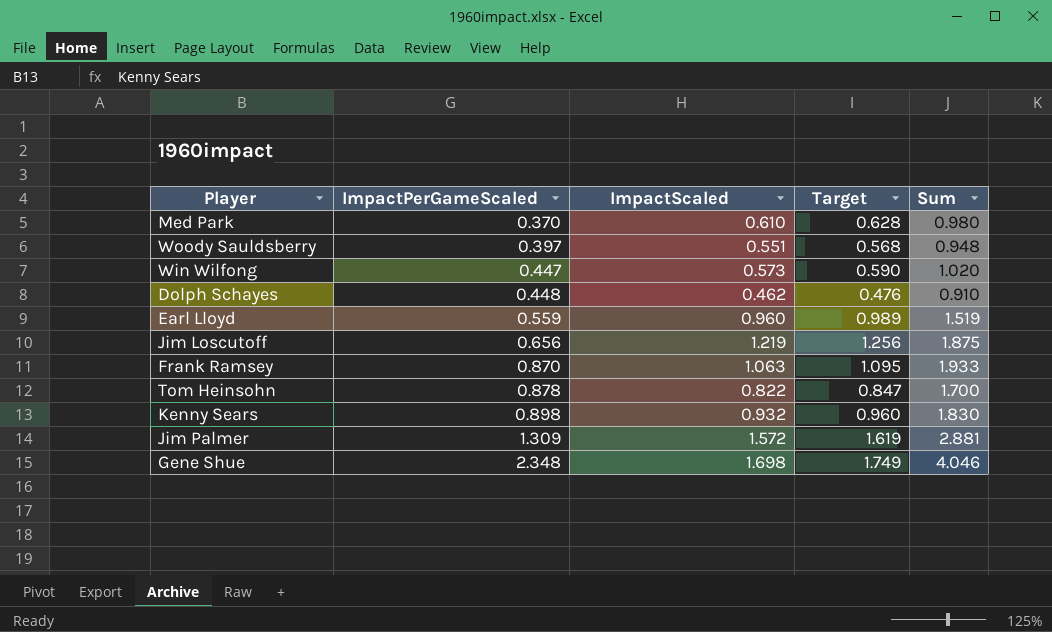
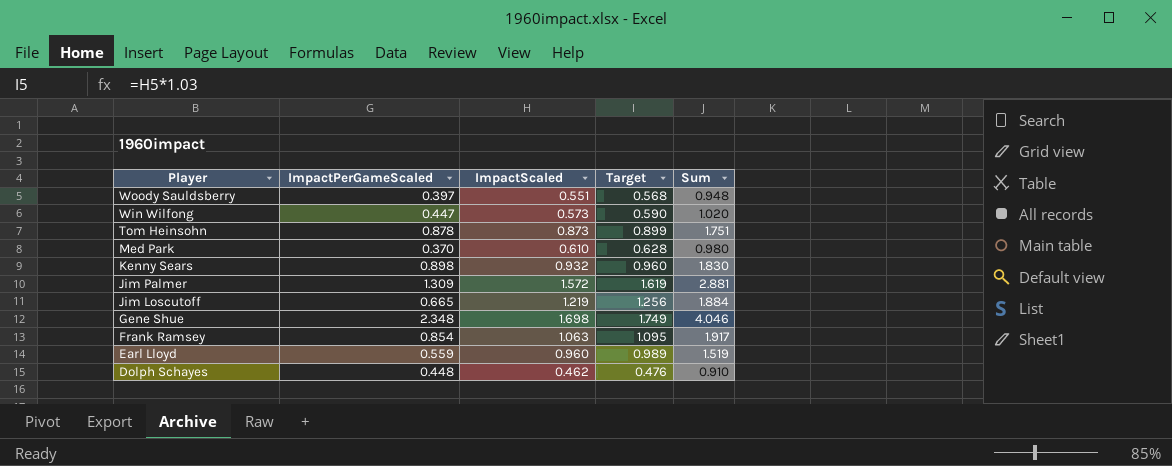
row order: ImpactPerGameScaled ascending -> Player descending
Tom Heinsohn | ImpactScaled: 0.822 -> 0.873
Tom Heinsohn | Target: 0.847 -> 0.899
Tom Heinsohn | Sum: 1.700 -> 1.751
Jim Loscutoff | ImpactPerGameScaled: 0.656 -> 0.665
Jim Loscutoff | Sum: 1.875 -> 1.884
Frank Ramsey | ImpactPerGameScaled: 0.870 -> 0.854
Frank Ramsey | Sum: 1.933 -> 1.917

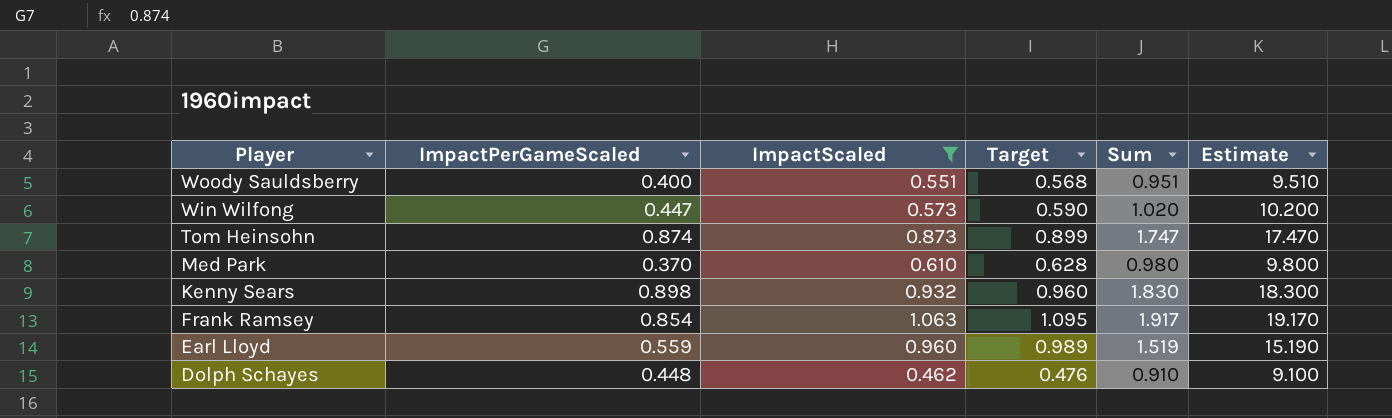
filter: none -> ImpactScaled <= 1.063
column Estimate | formula: none -> [Sum] * 10
Woody Sauldsberry | ImpactPerGameScaled: 0.397 -> 0.400
Woody Sauldsberry | Sum: 0.948 -> 0.951
Tom Heinsohn | ImpactPerGameScaled: 0.878 -> 0.874
Tom Heinsohn | Sum: 1.751 -> 1.747

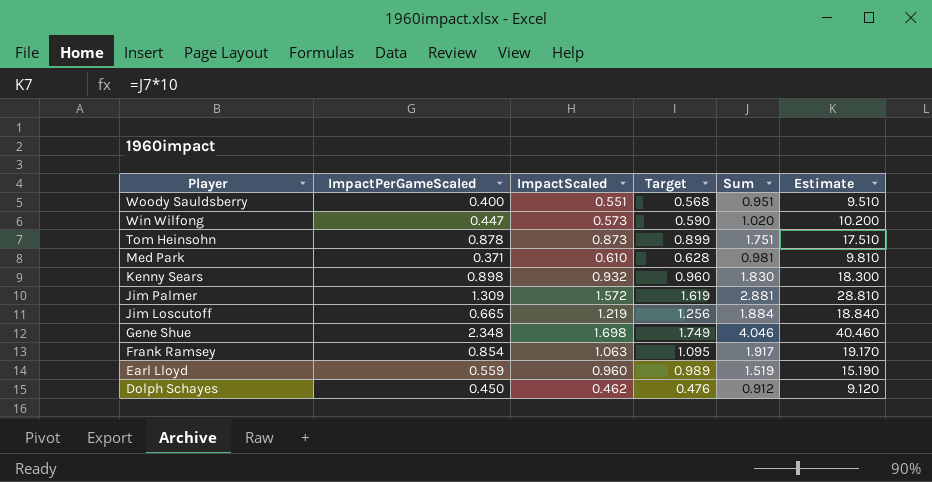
filter: ImpactScaled <= 1.063 -> none
Tom Heinsohn | ImpactPerGameScaled: 0.874 -> 0.878
Tom Heinsohn | Sum: 1.747 -> 1.751
Tom Heinsohn | Estimate: 17.470 -> 17.510
Med Park | ImpactPerGameScaled: 0.370 -> 0.371
Med Park | Sum: 0.980 -> 0.981
Med Park | Estimate: 9.800 -> 9.810
Dolph Schayes | ImpactPerGameScaled: 0.448 -> 0.450
Dolph Schayes | Sum: 0.910 -> 0.912
Dolph Schayes | Estimate: 9.100 -> 9.120

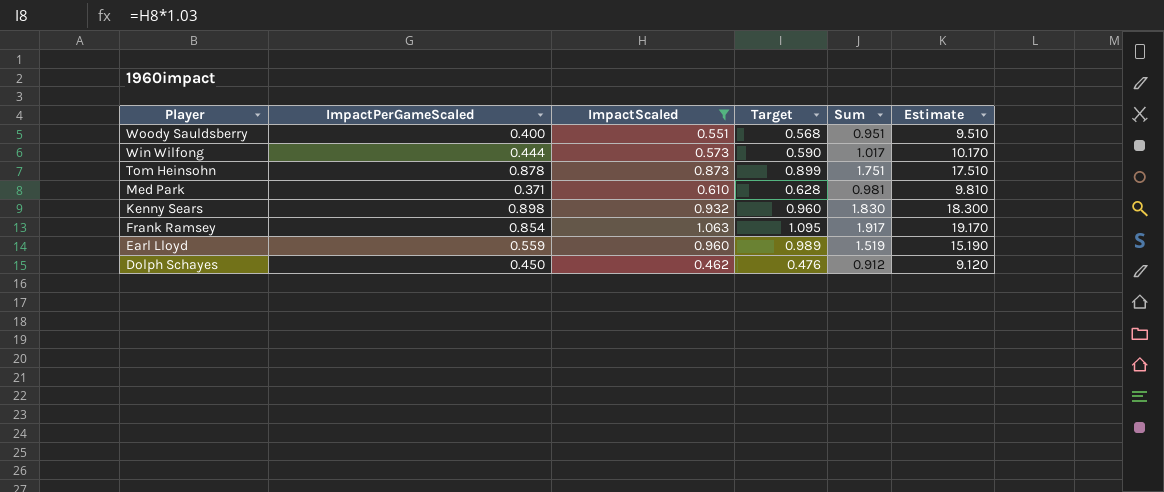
filter: none -> ImpactScaled <= 1.063
Win Wilfong | ImpactPerGameScaled: 0.447 -> 0.444
Win Wilfong | Sum: 1.020 -> 1.017
Win Wilfong | Estimate: 10.200 -> 10.170

